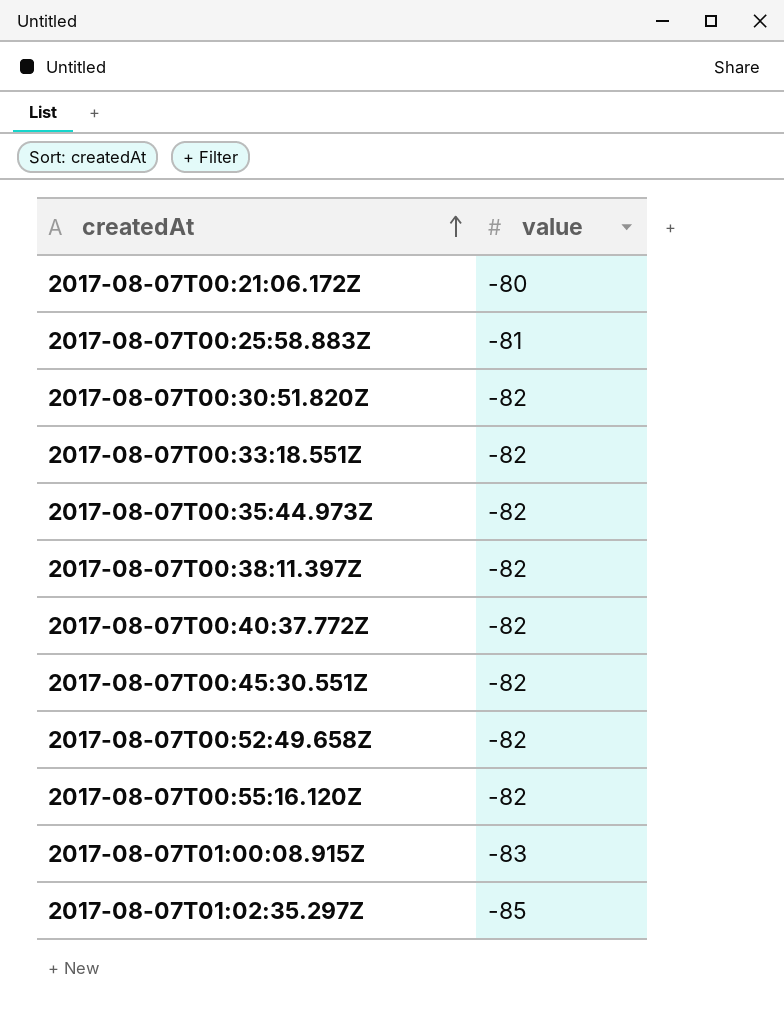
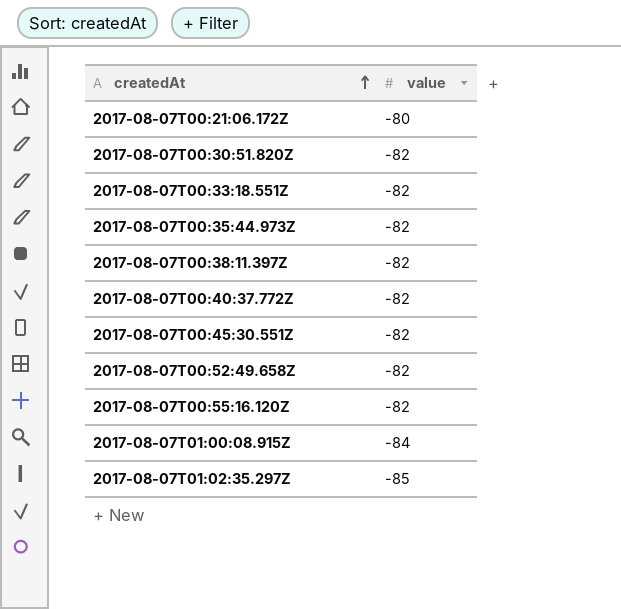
row 2017-08-07T00:25:58.883Z: -81 -> none
2017-08-07T01:00:08.915Z | value: -83 -> -84

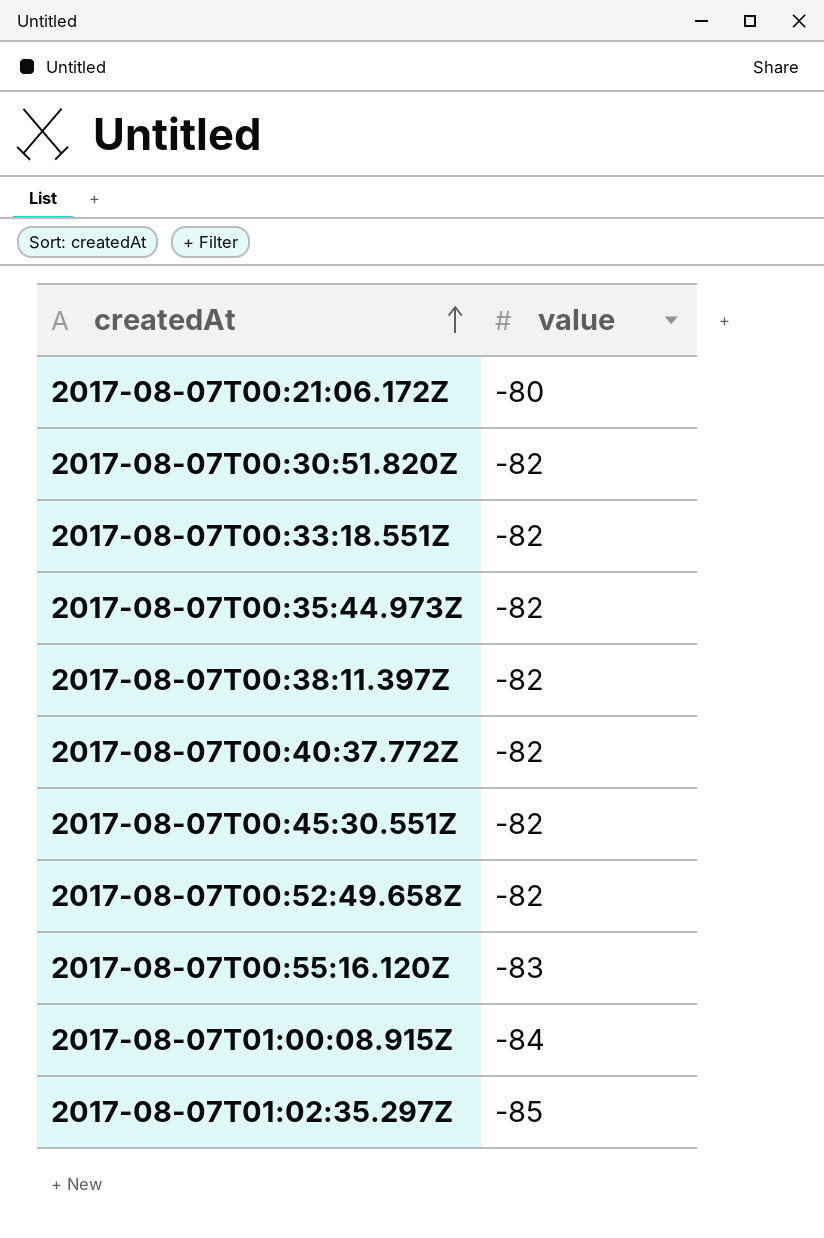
2017-08-07T00:55:16.120Z | value: -82 -> -83

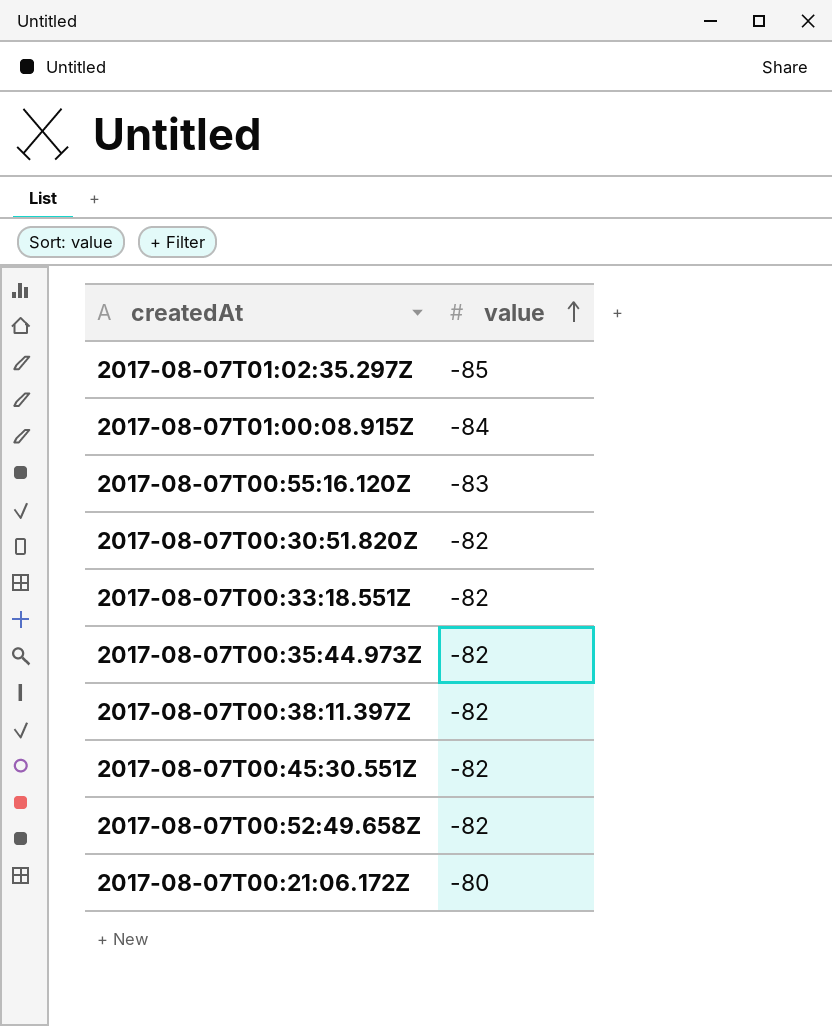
row order: createdAt ascending -> value ascending
row 2017-08-07T00:40:37.772Z: -82 -> none

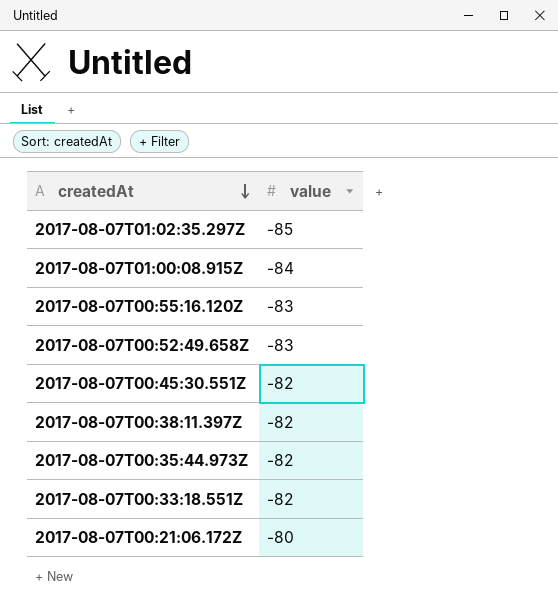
row order: value ascending -> createdAt descending
row 2017-08-07T00:30:51.820Z: -82 -> none
2017-08-07T00:52:49.658Z | value: -82 -> -83

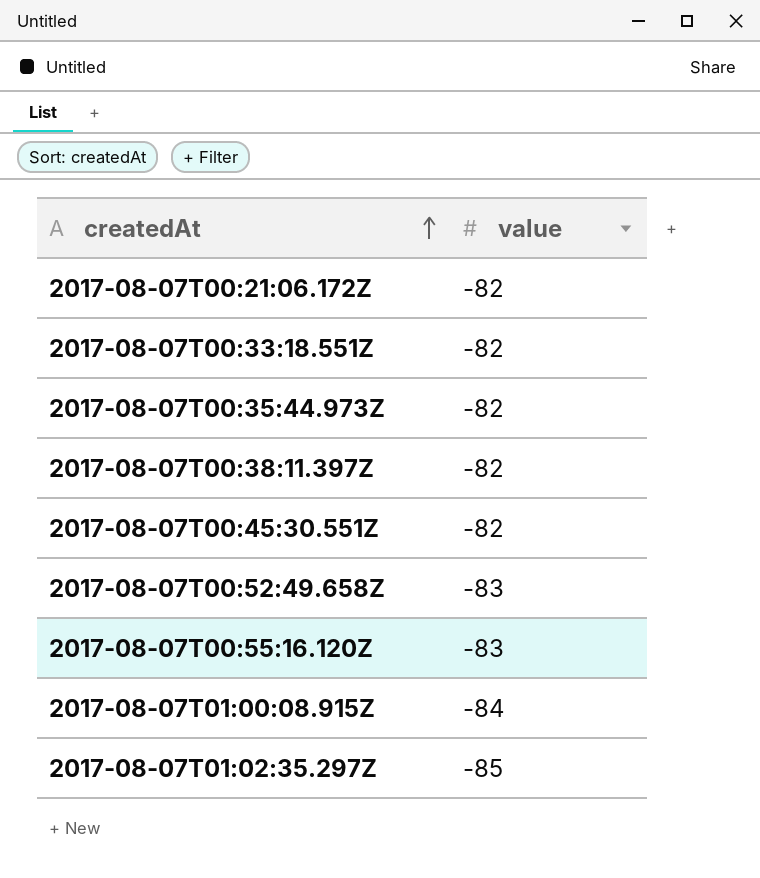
row order: createdAt descending -> createdAt ascending
2017-08-07T00:21:06.172Z | value: -80 -> -82

